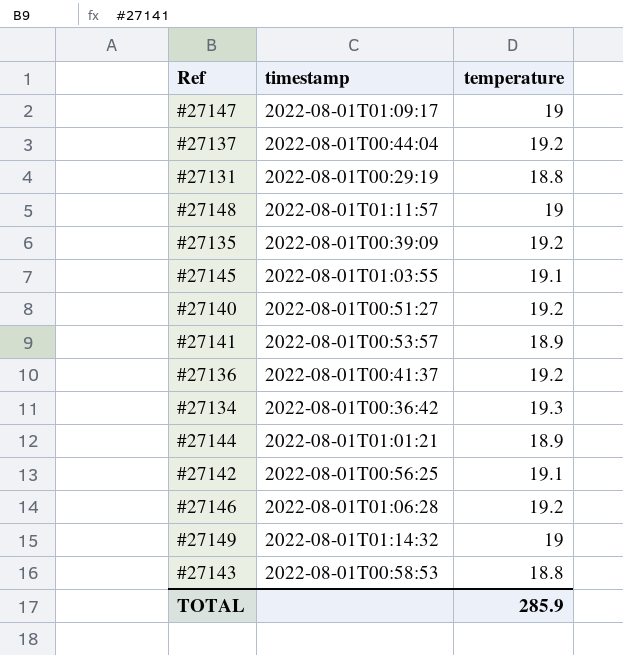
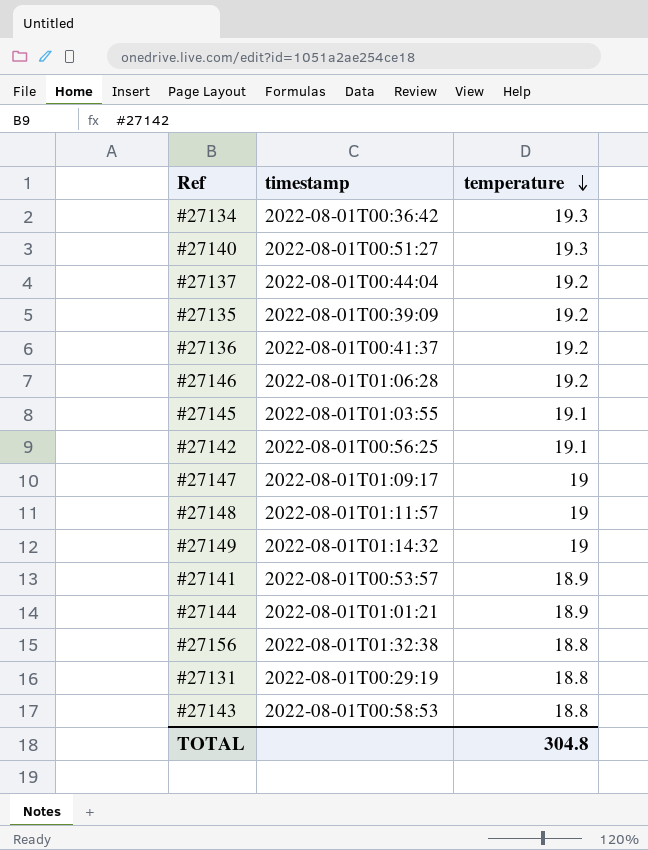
row order: none -> temperature descending
#27140 | temperature: 19.2 -> 19.3
row #27156: none -> 2022-08-01T01:32:38 | 18.8
TOTAL | temperature: 285.9 -> 304.8

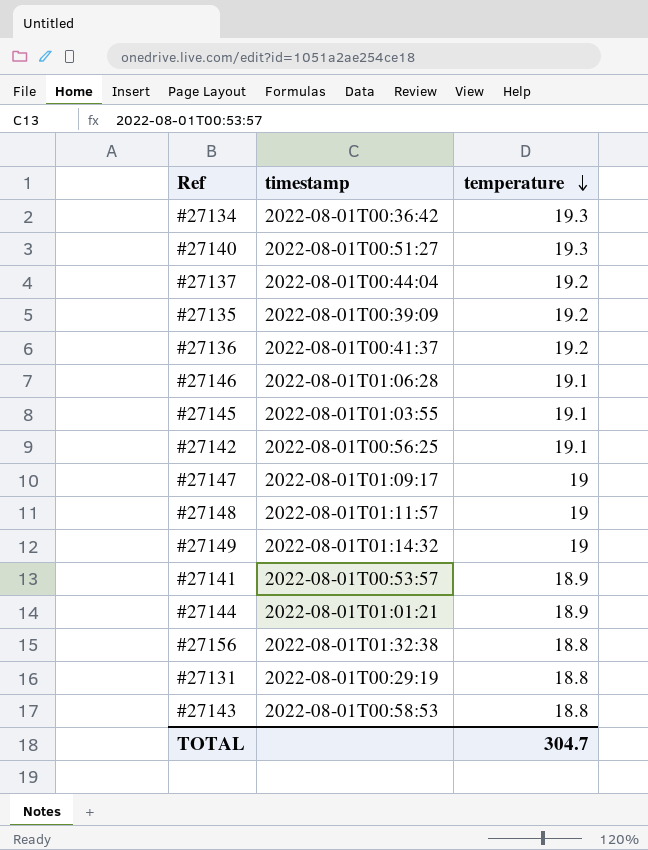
#27146 | temperature: 19.2 -> 19.1
TOTAL | temperature: 304.8 -> 304.7

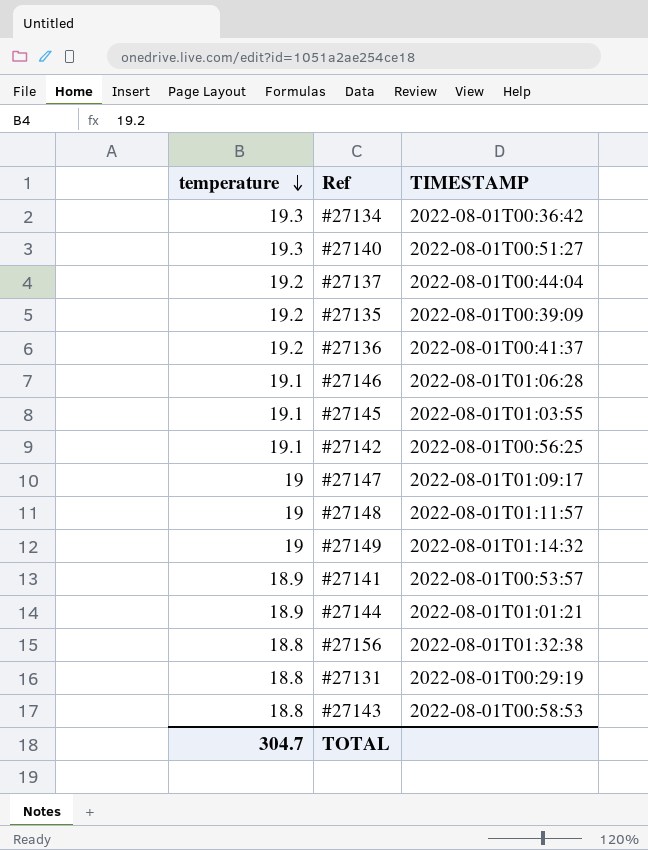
column temperature | position: 3 -> 1
column name: timestamp -> TIMESTAMP

